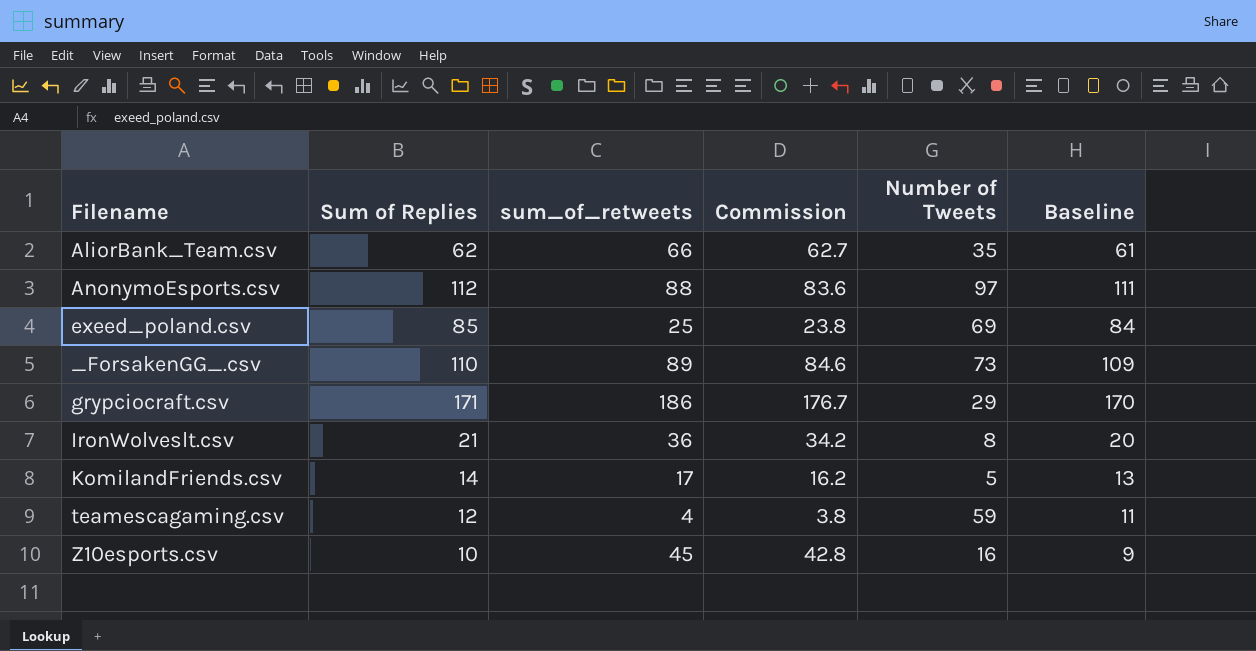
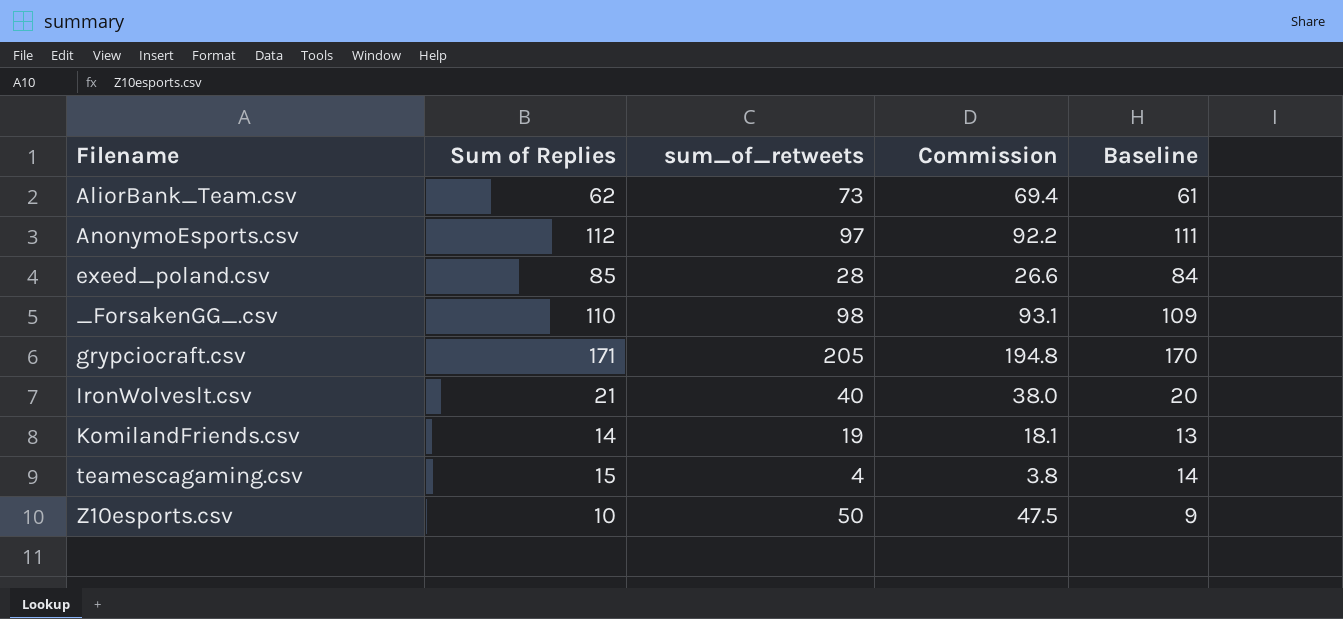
column Number of Tweets | position: 5 -> none
AliorBank_Team.csv | sum_of_retweets: 66 -> 73
AliorBank_Team.csv | Commission: 62.7 -> 69.4
AnonymoEsports.csv | sum_of_retweets: 88 -> 97
AnonymoEsports.csv | Commission: 83.6 -> 92.2
exeed_poland.csv | sum_of_retweets: 25 -> 28
exeed_poland.csv | Commission: 23.8 -> 26.6
_ForsakenGG_.csv | sum_of_retweets: 89 -> 98
_ForsakenGG_.csv | Commission: 84.6 -> 93.1
grypciocraft.csv | sum_of_retweets: 186 -> 205
grypciocraft.csv | Commission: 176.7 -> 194.8
IronWolveslt.csv | sum_of_retweets: 36 -> 40
IronWolveslt.csv | Commission: 34.2 -> 38.0
KomilandFriends.csv | sum_of_retweets: 17 -> 19
KomilandFriends.csv | Commission: 16.2 -> 18.1
teamescagaming.csv | Sum of Replies: 12 -> 15
teamescagaming.csv | Baseline: 11 -> 14
Z10esports.csv | sum_of_retweets: 45 -> 50
Z10esports.csv | Commission: 42.8 -> 47.5

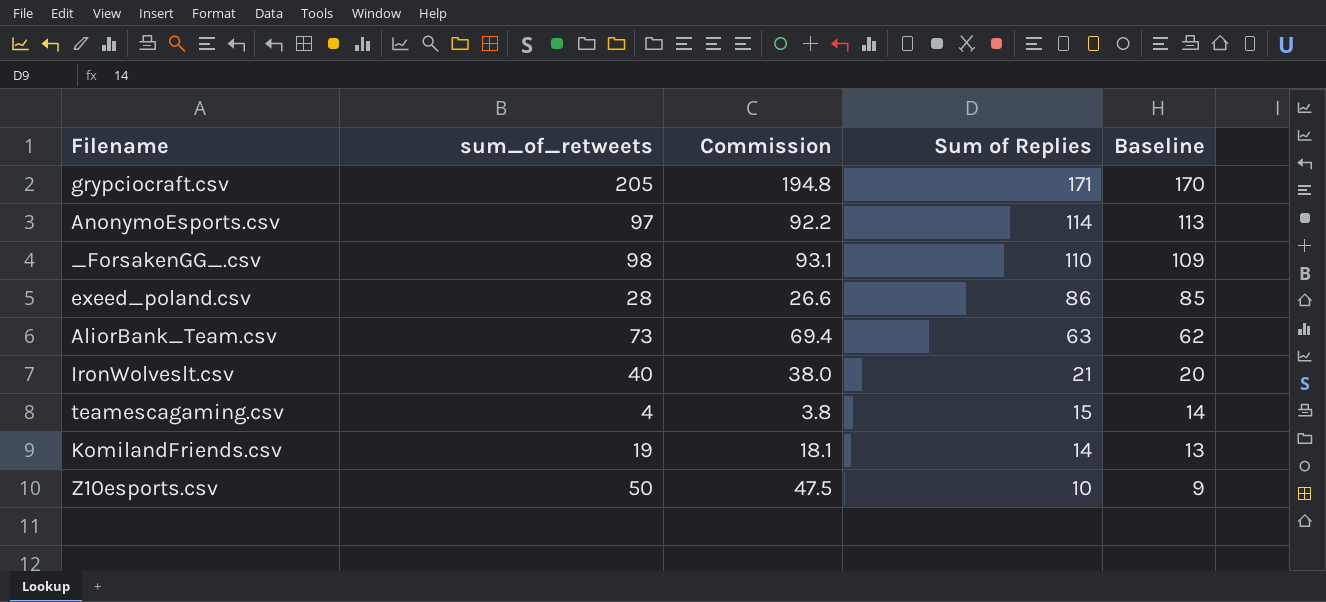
row order: none -> Sum of Replies descending
column Sum of Replies | position: 2 -> 4
AnonymoEsports.csv | Sum of Replies: 112 -> 114
AnonymoEsports.csv | Baseline: 111 -> 113
exeed_poland.csv | Sum of Replies: 85 -> 86
exeed_poland.csv | Baseline: 84 -> 85
AliorBank_Team.csv | Sum of Replies: 62 -> 63
AliorBank_Team.csv | Baseline: 61 -> 62

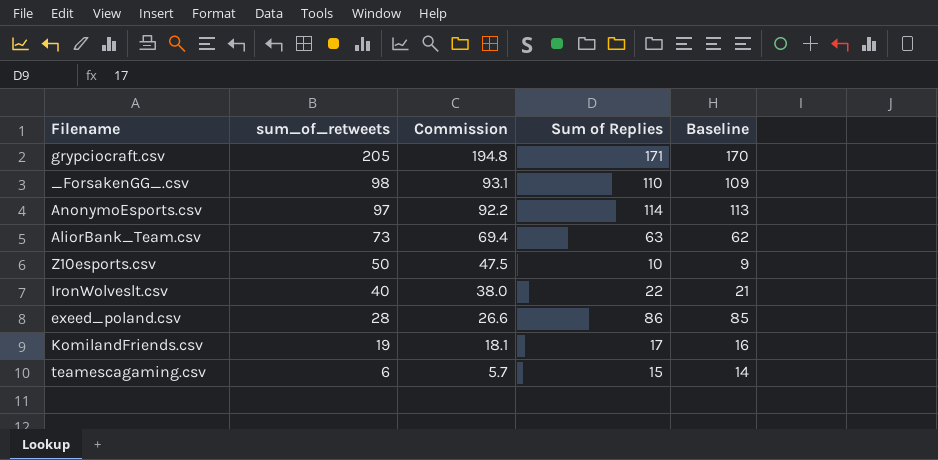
row order: Sum of Replies descending -> sum_of_retweets descending
IronWolveslt.csv | Sum of Replies: 21 -> 22
IronWolveslt.csv | Baseline: 20 -> 21
KomilandFriends.csv | Sum of Replies: 14 -> 17
KomilandFriends.csv | Baseline: 13 -> 16
teamescagaming.csv | sum_of_retweets: 4 -> 6
teamescagaming.csv | Commission: 3.8 -> 5.7

